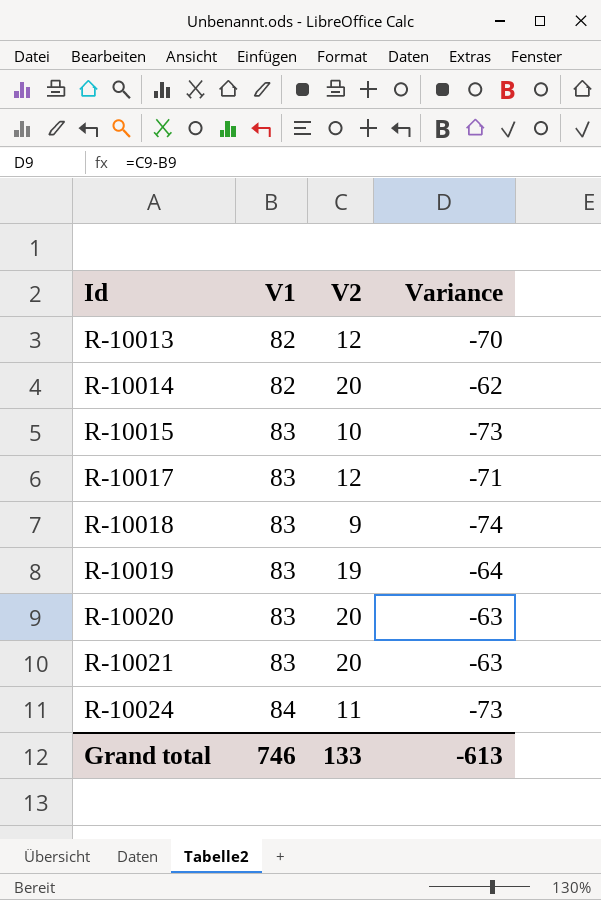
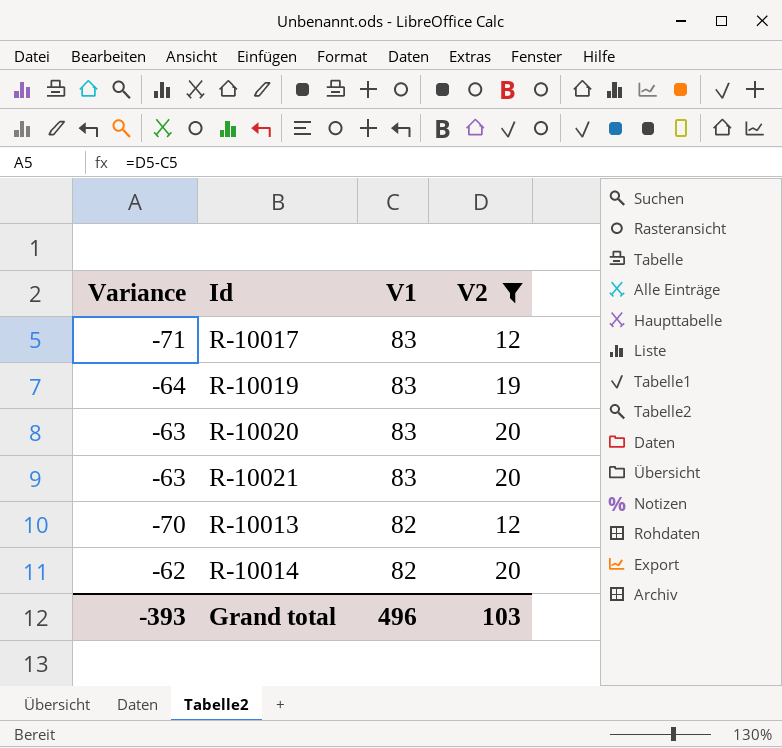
filter: none -> V2 >= 12
row order: Id ascending -> V1 descending
column Variance | position: 4 -> 1
Grand total | Variance: -613 -> -393
Grand total | V1: 746 -> 496
Grand total | V2: 133 -> 103

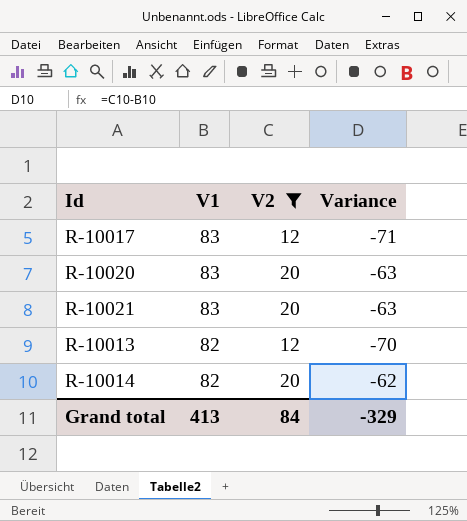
column Variance | position: 1 -> 4
row R-10019: -64 | 83 | 19 -> none
Grand total | V1: 496 -> 413
Grand total | V2: 103 -> 84
Grand total | Variance: -393 -> -329

